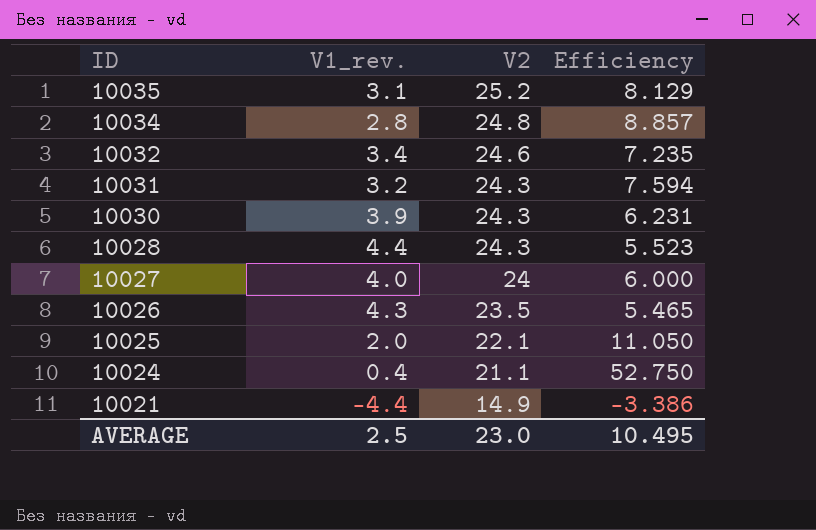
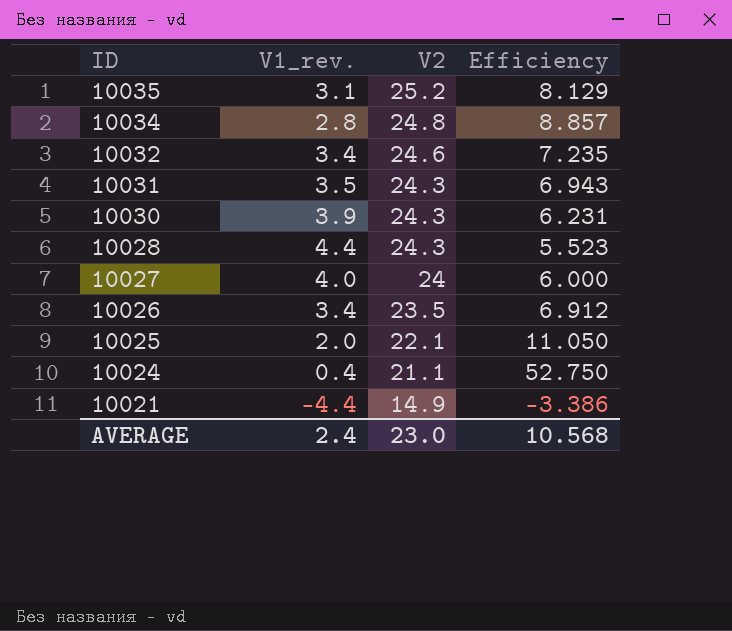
10031 | V1_rev.: 3.2 -> 3.5
10031 | Efficiency: 7.594 -> 6.943
10026 | V1_rev.: 4.3 -> 3.4
10026 | Efficiency: 5.465 -> 6.912
AVERAGE | V1_rev.: 2.5 -> 2.4
AVERAGE | Efficiency: 10.495 -> 10.568

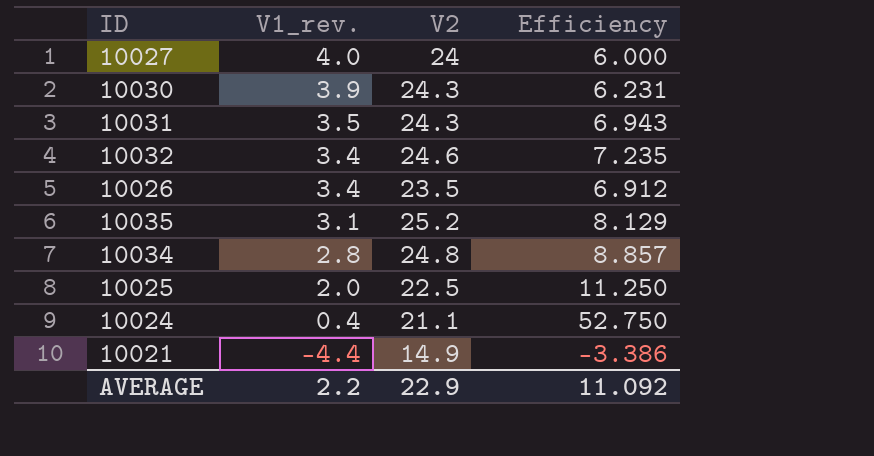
row order: ID descending -> V1_rev. descending
row 10028: 4.4 | 24.3 | 5.523 -> none
10025 | V2: 22.1 -> 22.5
10025 | Efficiency: 11.050 -> 11.250
AVERAGE | V1_rev.: 2.4 -> 2.2
AVERAGE | V2: 23.0 -> 22.9
AVERAGE | Efficiency: 10.568 -> 11.092

